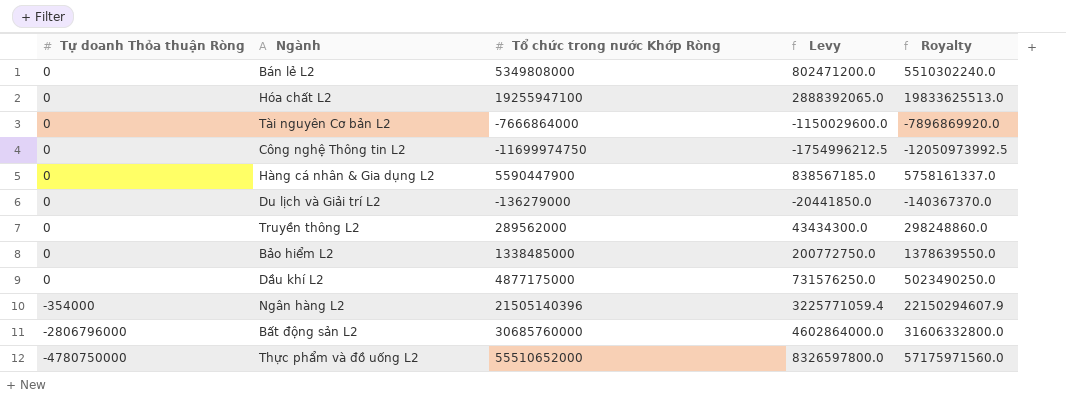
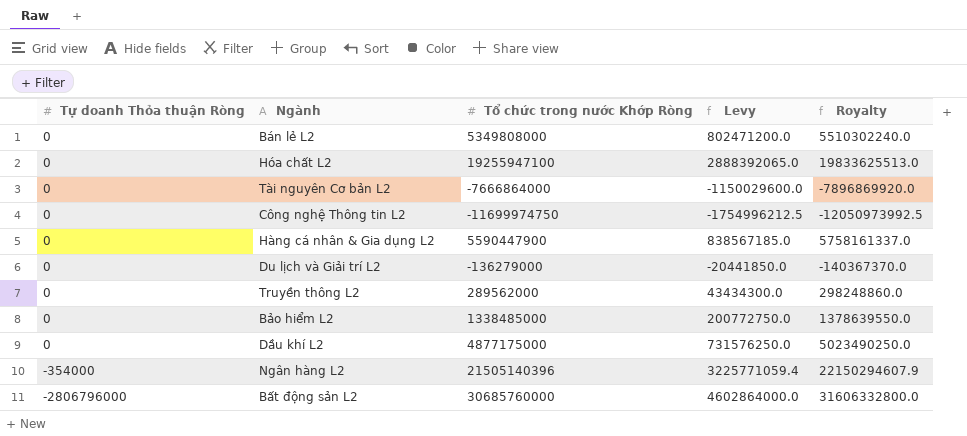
row Thực phẩm và đồ uống L2: -4780750000 | 55510652000 | 8326597800.0 | 57175971560.0 -> none

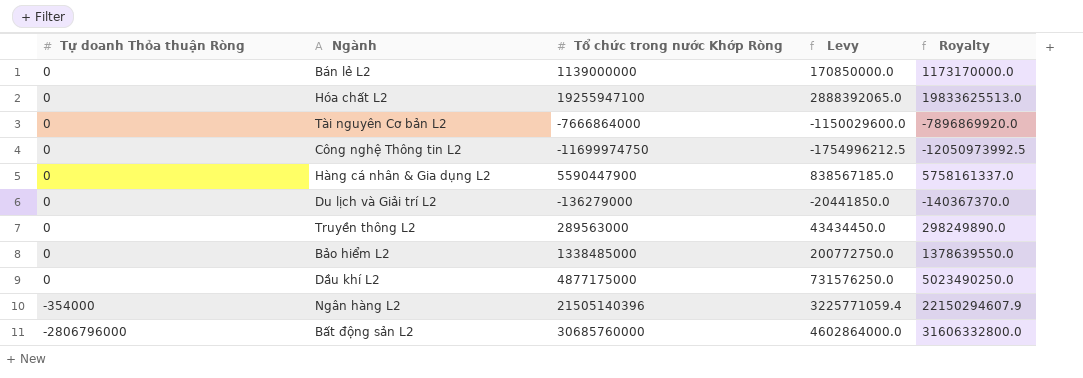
Bán lẻ L2 | Tổ chức trong nước Khớp Ròng: 5349808000 -> 1139000000
Bán lẻ L2 | Levy: 802471200.0 -> 170850000.0
Bán lẻ L2 | Royalty: 5510302240.0 -> 1173170000.0
Truyền thông L2 | Tổ chức trong nước Khớp Ròng: 289562000 -> 289563000
Truyền thông L2 | Levy: 43434300.0 -> 43434450.0
Truyền thông L2 | Royalty: 298248860.0 -> 298249890.0

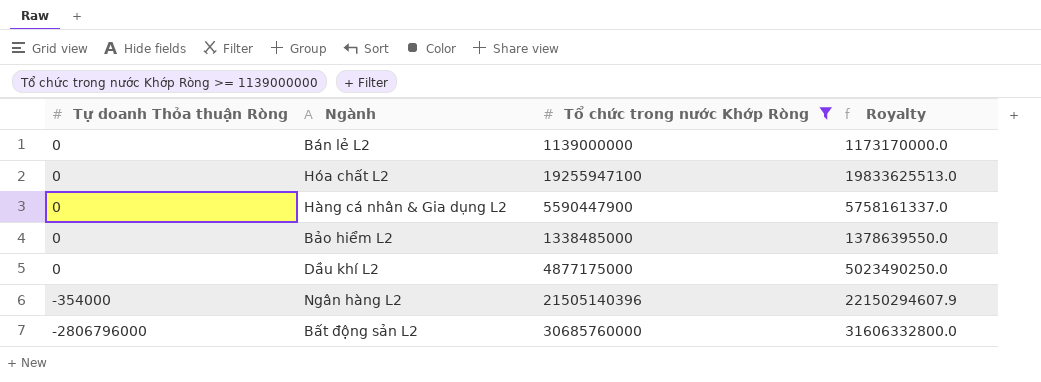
filter: none -> Tổ chức trong nước Khớp Ròng >= 1139000000
column Levy | formula: [Tổ chức trong nước Khớp Ròng] * 0.15 -> none

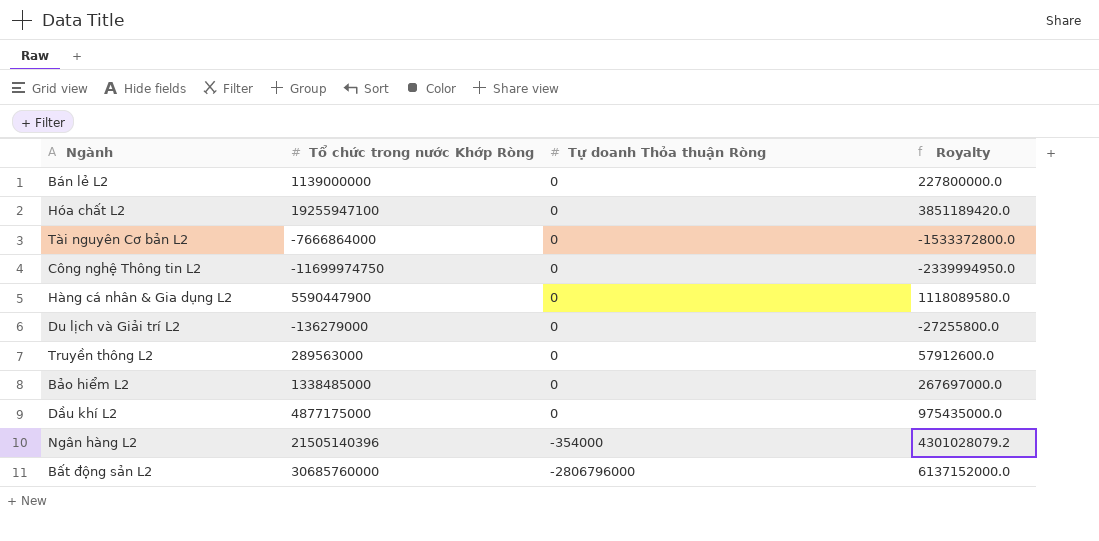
filter: Tổ chức trong nước Khớp Ròng >= 1139000000 -> none
column Tự doanh Thỏa thuận Ròng | position: 1 -> 3
column Royalty | formula: [Tổ chức trong nước Khớp Ròng] * 1.03 -> [Tổ chức trong nước Khớp Ròng] * 0.2

